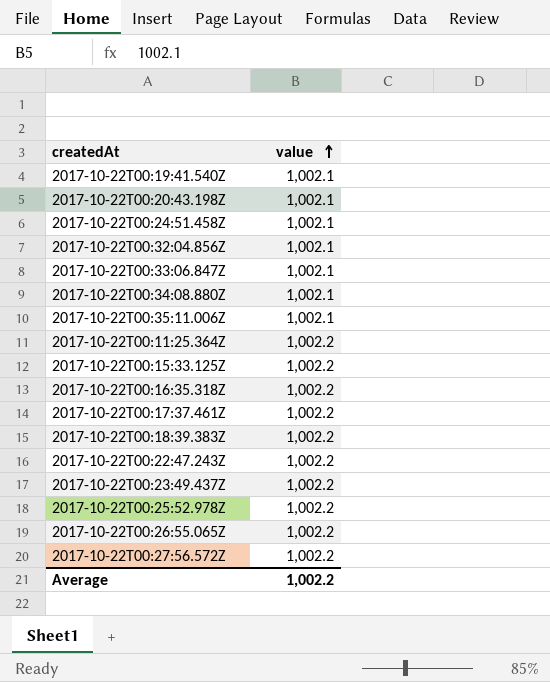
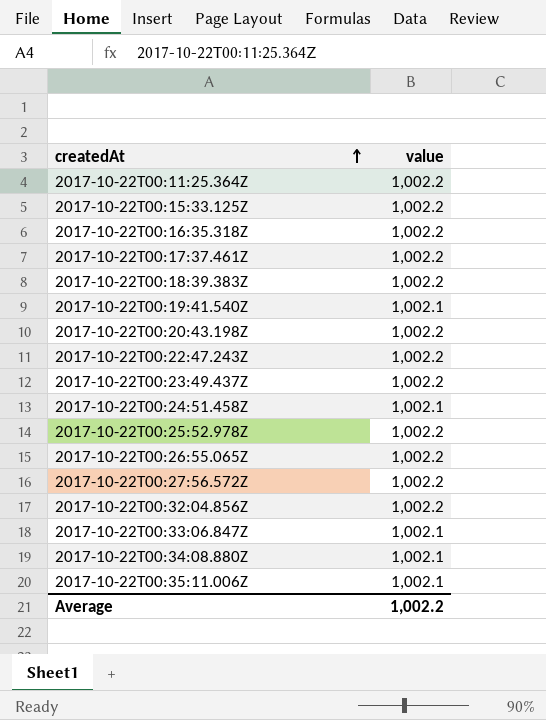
row order: value ascending -> createdAt ascending
2017-10-22T00:20:43.198Z | value: 1,002.1 -> 1,002.2
2017-10-22T00:32:04.856Z | value: 1,002.1 -> 1,002.2

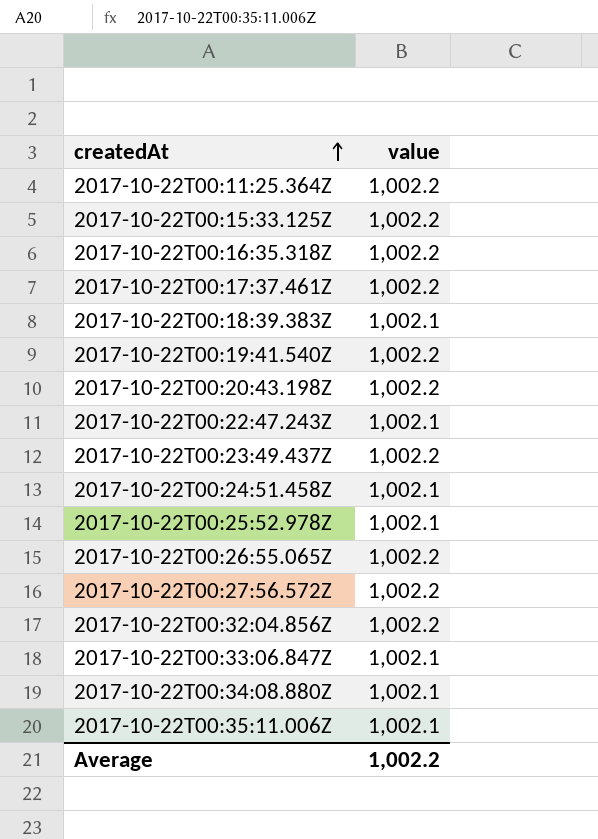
2017-10-22T00:18:39.383Z | value: 1,002.2 -> 1,002.1
2017-10-22T00:19:41.540Z | value: 1,002.1 -> 1,002.2
2017-10-22T00:22:47.243Z | value: 1,002.2 -> 1,002.1
2017-10-22T00:25:52.978Z | value: 1,002.2 -> 1,002.1

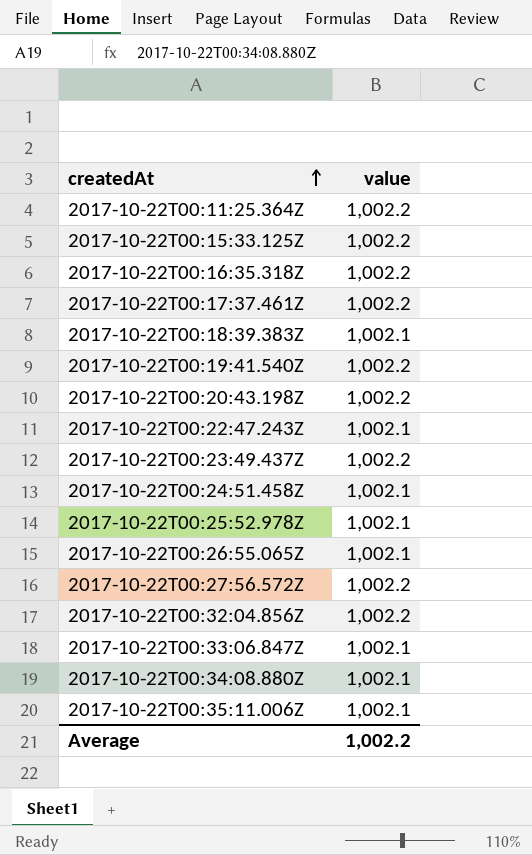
2017-10-22T00:26:55.065Z | value: 1,002.2 -> 1,002.1

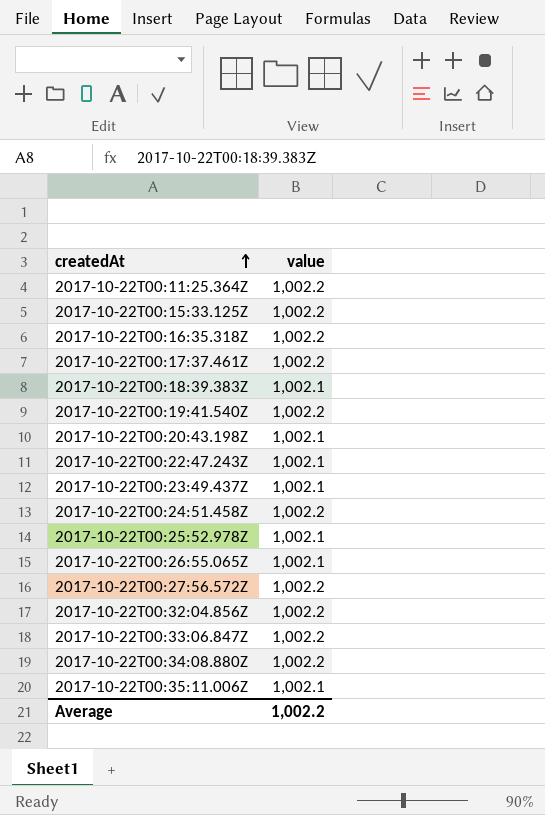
2017-10-22T00:20:43.198Z | value: 1,002.2 -> 1,002.1
2017-10-22T00:23:49.437Z | value: 1,002.2 -> 1,002.1
2017-10-22T00:24:51.458Z | value: 1,002.1 -> 1,002.2
2017-10-22T00:33:06.847Z | value: 1,002.1 -> 1,002.2
2017-10-22T00:34:08.880Z | value: 1,002.1 -> 1,002.2

